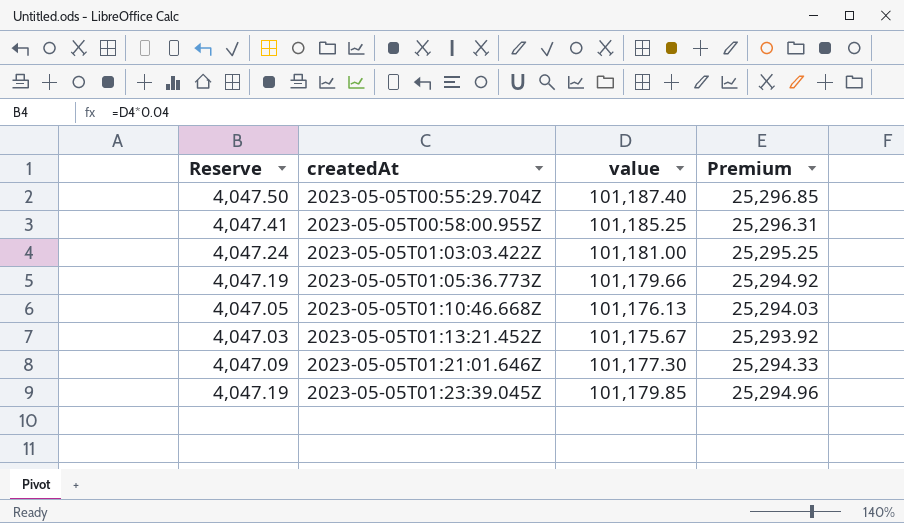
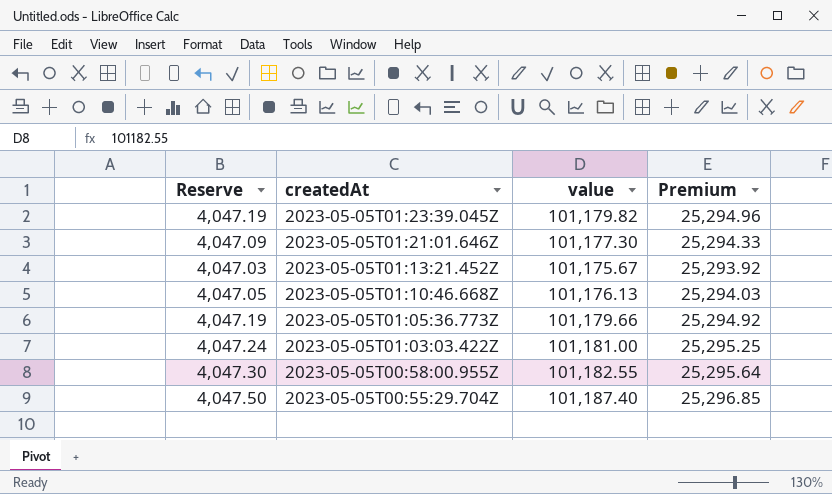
row order: createdAt ascending -> createdAt descending
2023-05-05T01:23:39.045Z | value: 101,179.85 -> 101,179.82
2023-05-05T00:58:00.955Z | Reserve: 4,047.41 -> 4,047.30
2023-05-05T00:58:00.955Z | value: 101,185.25 -> 101,182.55
2023-05-05T00:58:00.955Z | Premium: 25,296.31 -> 25,295.64

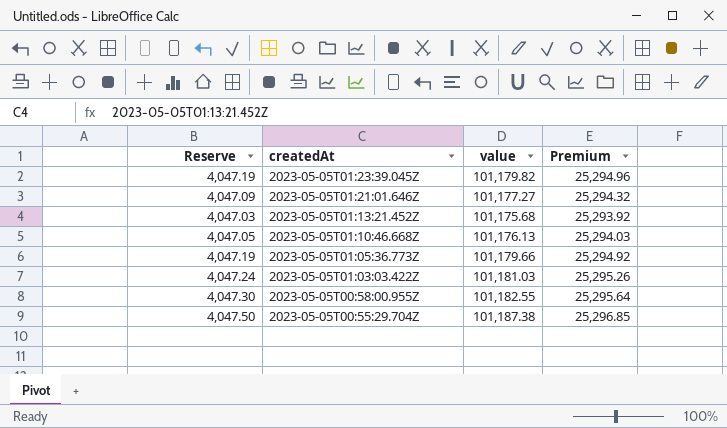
2023-05-05T01:21:01.646Z | value: 101,177.30 -> 101,177.27
2023-05-05T01:21:01.646Z | Premium: 25,294.33 -> 25,294.32
2023-05-05T01:13:21.452Z | value: 101,175.67 -> 101,175.68
2023-05-05T01:03:03.422Z | value: 101,181.00 -> 101,181.03
2023-05-05T01:03:03.422Z | Premium: 25,295.25 -> 25,295.26
2023-05-05T00:55:29.704Z | value: 101,187.40 -> 101,187.38

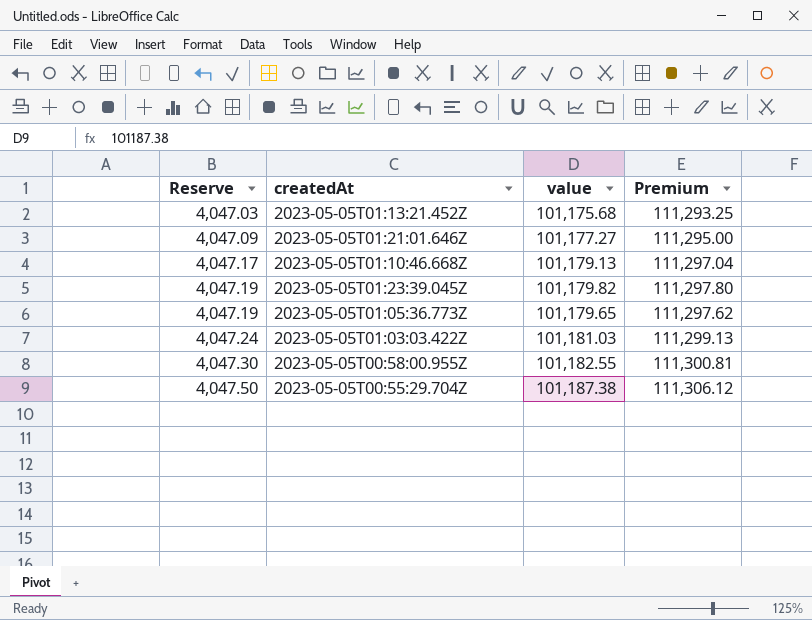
row order: createdAt descending -> Reserve ascending
column Premium | formula: [value] * 0.25 -> [value] * 1.1
2023-05-05T01:10:46.668Z | Reserve: 4,047.05 -> 4,047.17
2023-05-05T01:10:46.668Z | value: 101,176.13 -> 101,179.13
2023-05-05T01:05:36.773Z | value: 101,179.66 -> 101,179.65

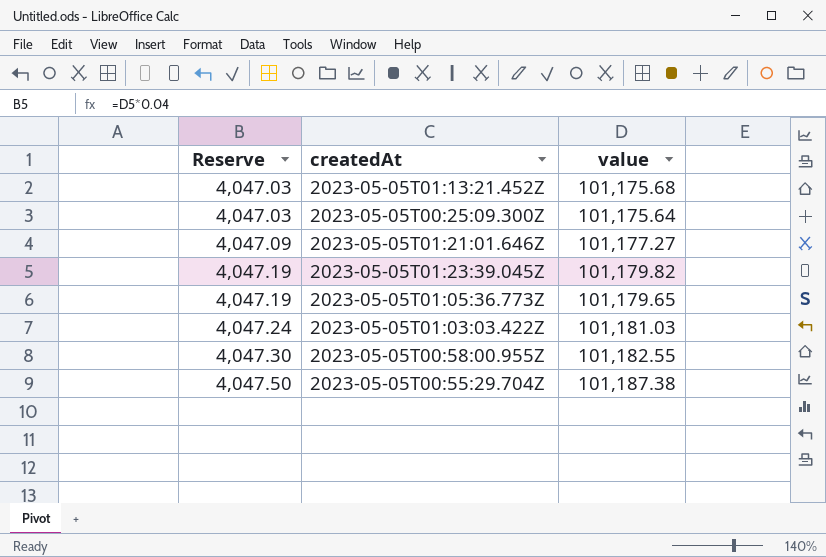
column Premium | formula: [value] * 1.1 -> none
row 2023-05-05T01:10:46.668Z: 4,047.17 | 101,179.13 | 111,297.04 -> none
row 2023-05-05T00:25:09.300Z: none -> 4,047.03 | 101,175.64

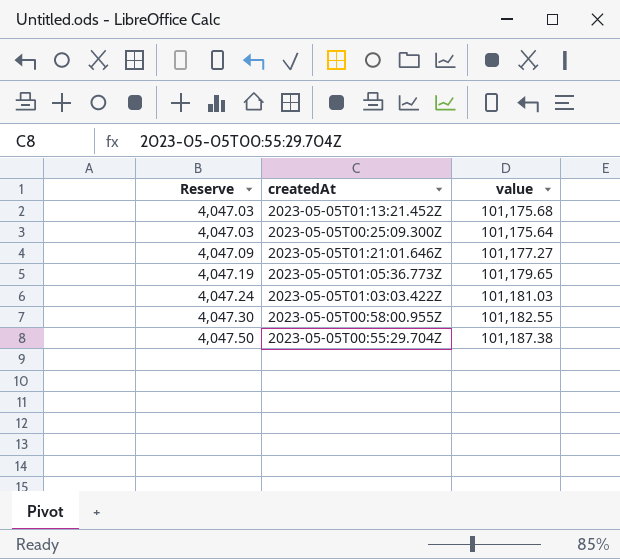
row 2023-05-05T01:23:39.045Z: 4,047.19 | 101,179.82 -> none

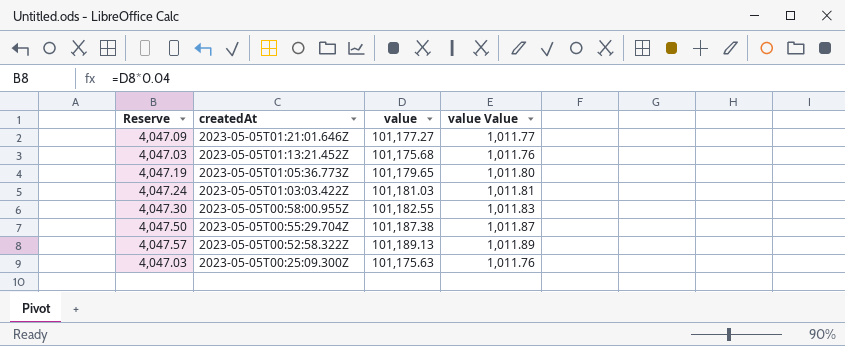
row order: Reserve ascending -> createdAt descending
column value Value | formula: none -> [value] * 0.01
row 2023-05-05T00:52:58.322Z: none -> 4,047.57 | 101,189.13 | 1,011.89
2023-05-05T00:25:09.300Z | value: 101,175.64 -> 101,175.63

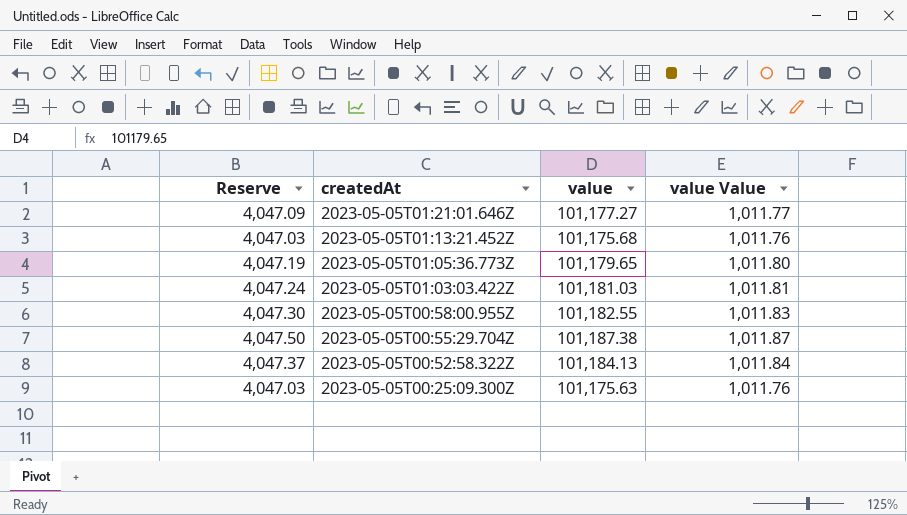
2023-05-05T00:52:58.322Z | Reserve: 4,047.57 -> 4,047.37
2023-05-05T00:52:58.322Z | value: 101,189.13 -> 101,184.13
2023-05-05T00:52:58.322Z | value Value: 1,011.89 -> 1,011.84

